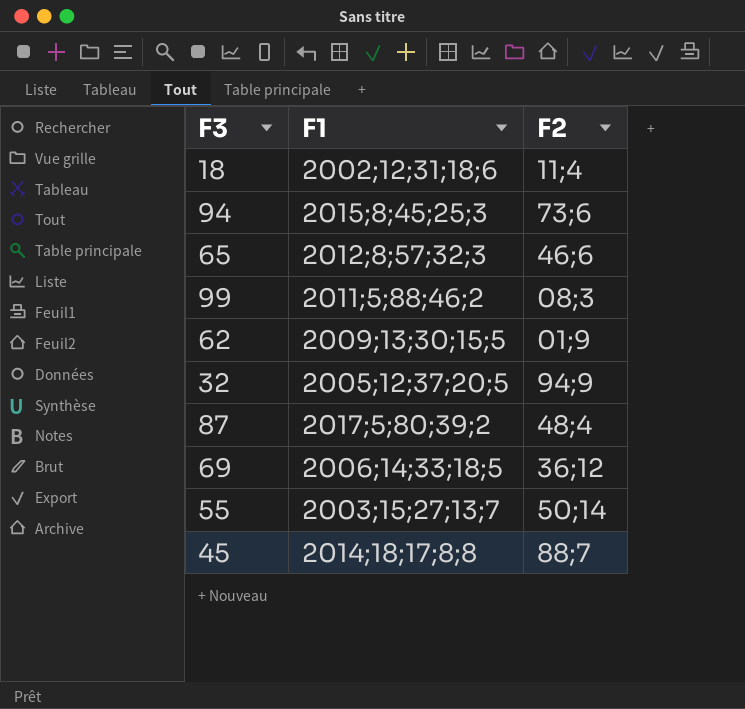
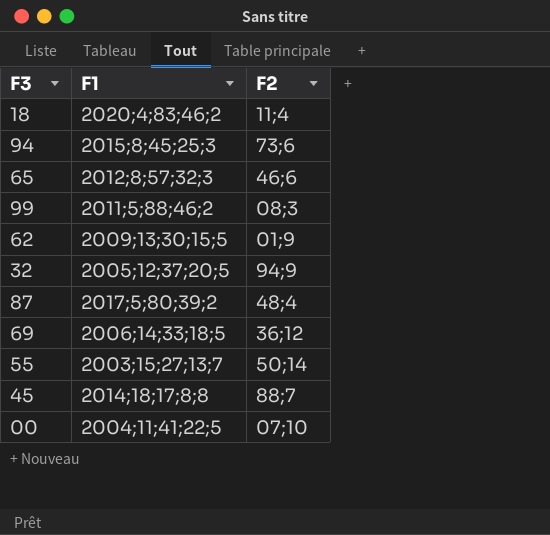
18 | F1: 2002;12;31;18;6 -> 2020;4;83;46;2
row 00: none -> 2004;11;41;22;5 | 07;10

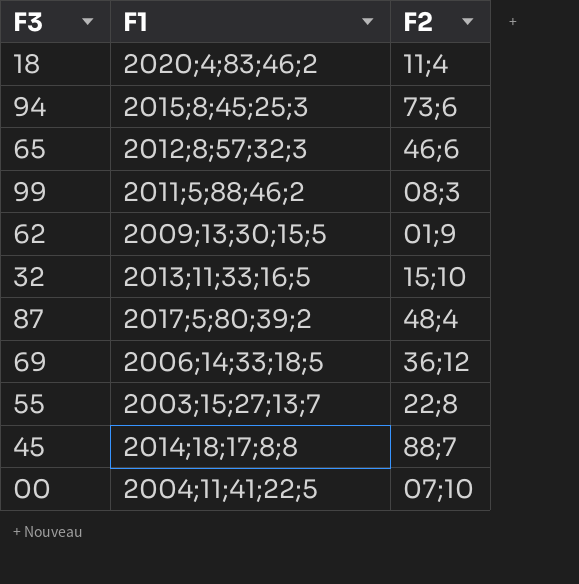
32 | F1: 2005;12;37;20;5 -> 2013;11;33;16;5
32 | F2: 94;9 -> 15;10
55 | F2: 50;14 -> 22;8

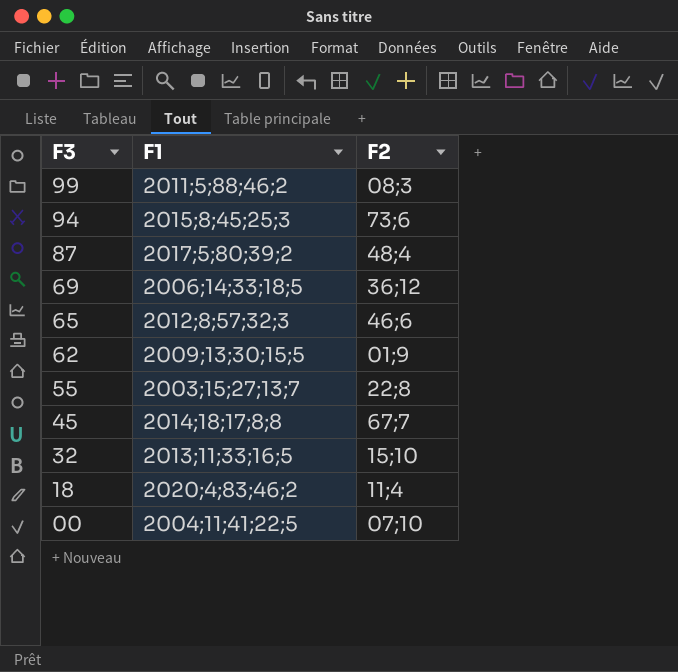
row order: none -> F3 descending
45 | F2: 88;7 -> 67;7

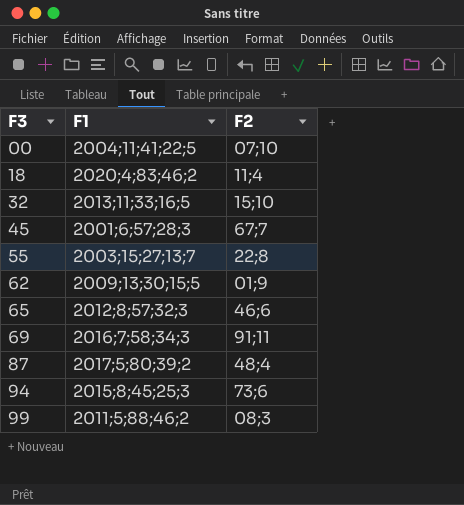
row order: F3 descending -> F3 ascending
45 | F1: 2014;18;17;8;8 -> 2001;6;57;28;3
69 | F1: 2006;14;33;18;5 -> 2016;7;58;34;3
69 | F2: 36;12 -> 91;11

